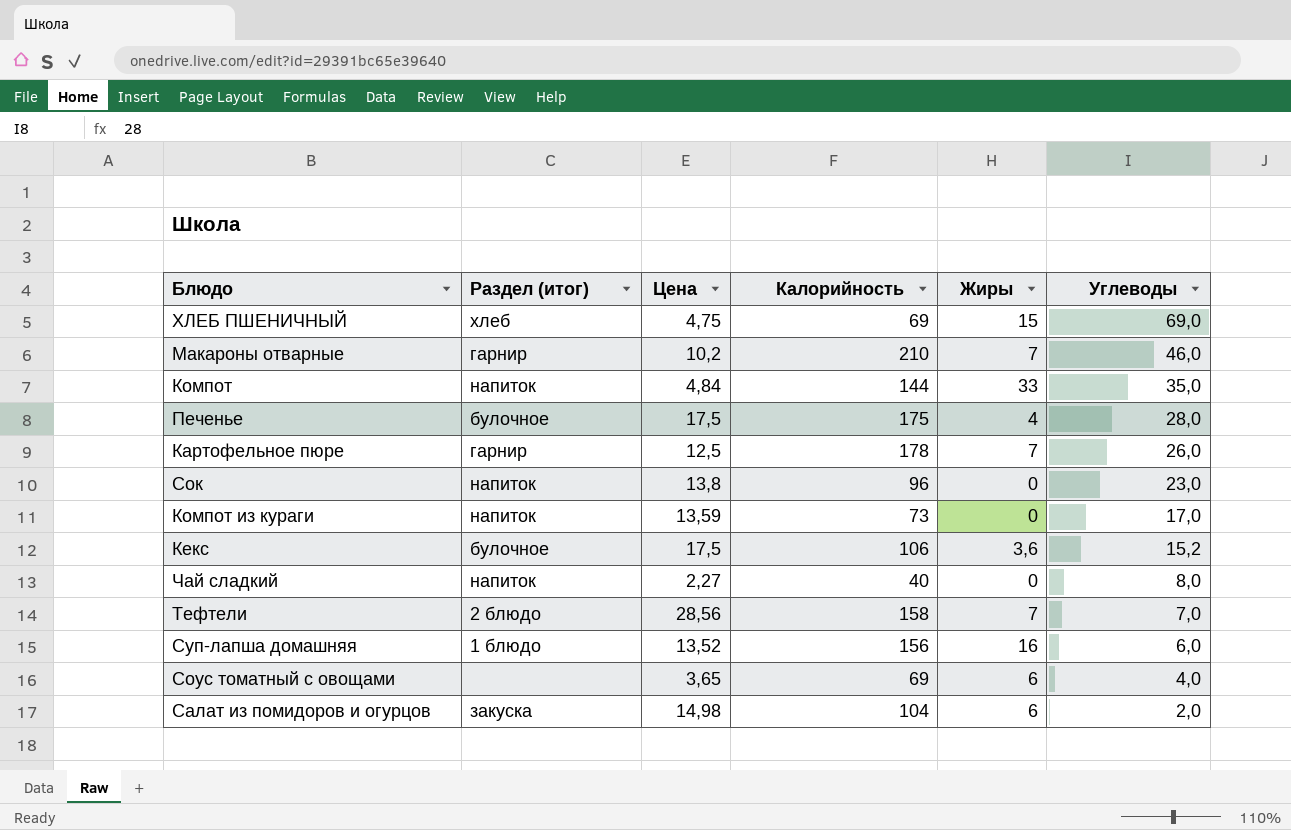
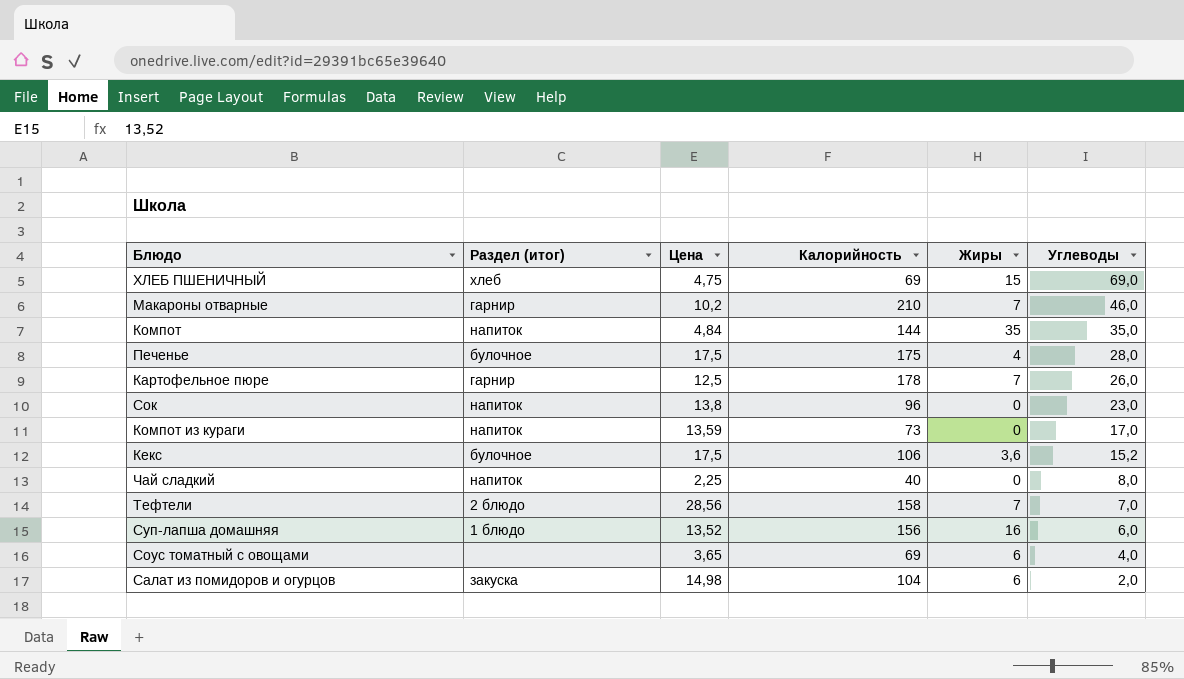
Компот | Жиры: 33 -> 35
Чай сладкий | Цена: 2,27 -> 2,25

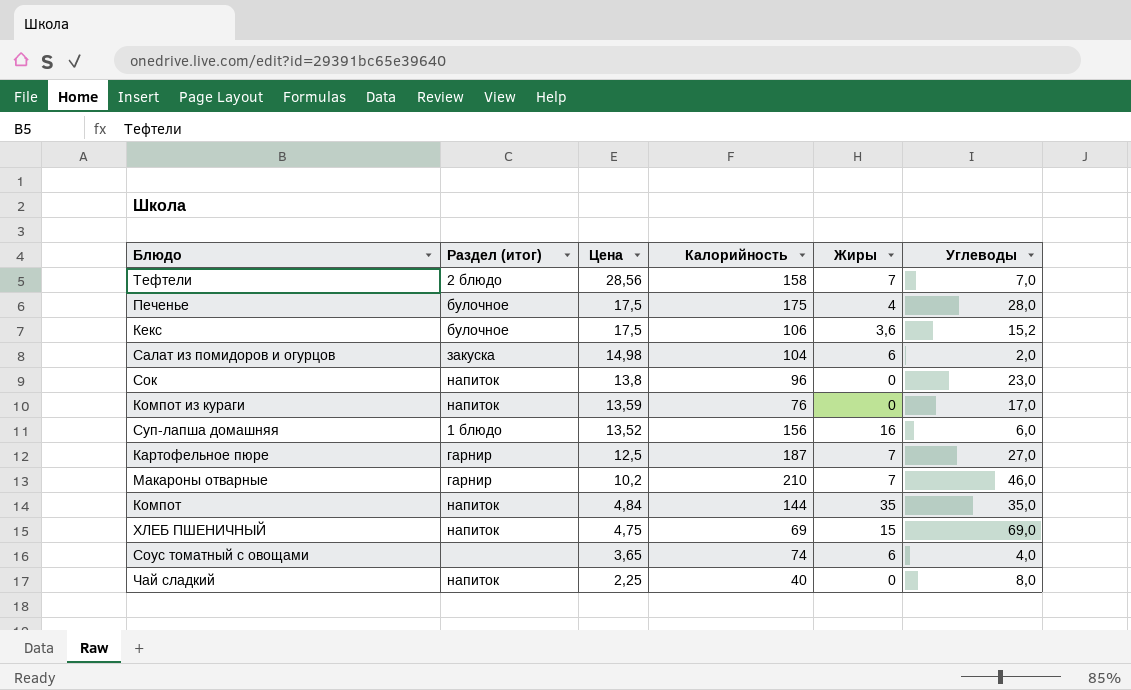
row order: Углеводы descending -> Цена descending
Компот из кураги | Калорийность: 73 -> 76
Картофельное пюре | Калорийность: 178 -> 187
Картофельное пюре | Углеводы: 26,0 -> 27,0
ХЛЕБ ПШЕНИЧНЫЙ | Раздел (итог): хлеб -> напиток
Соус томатный с овощами | Калорийность: 69 -> 74

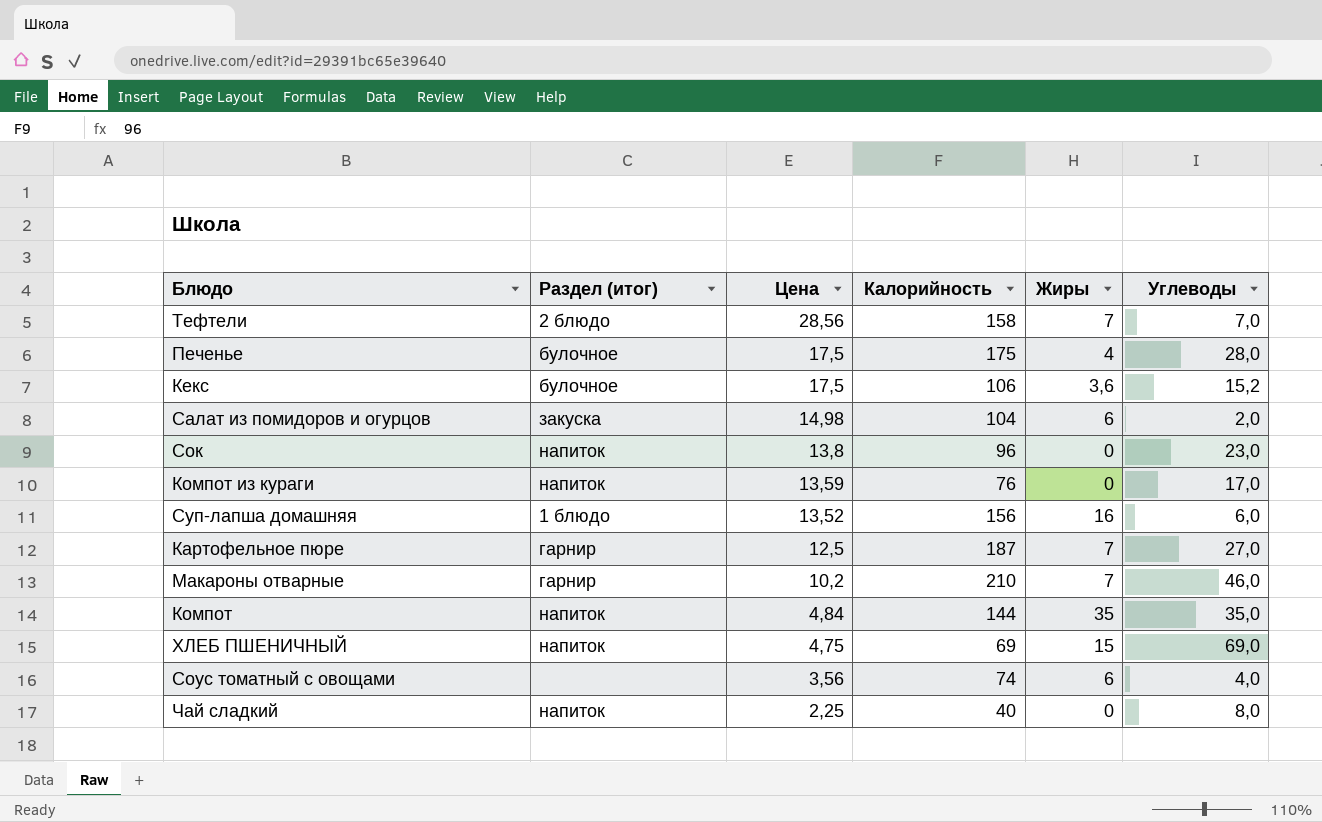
Соус томатный с овощами | Цена: 3,65 -> 3,56

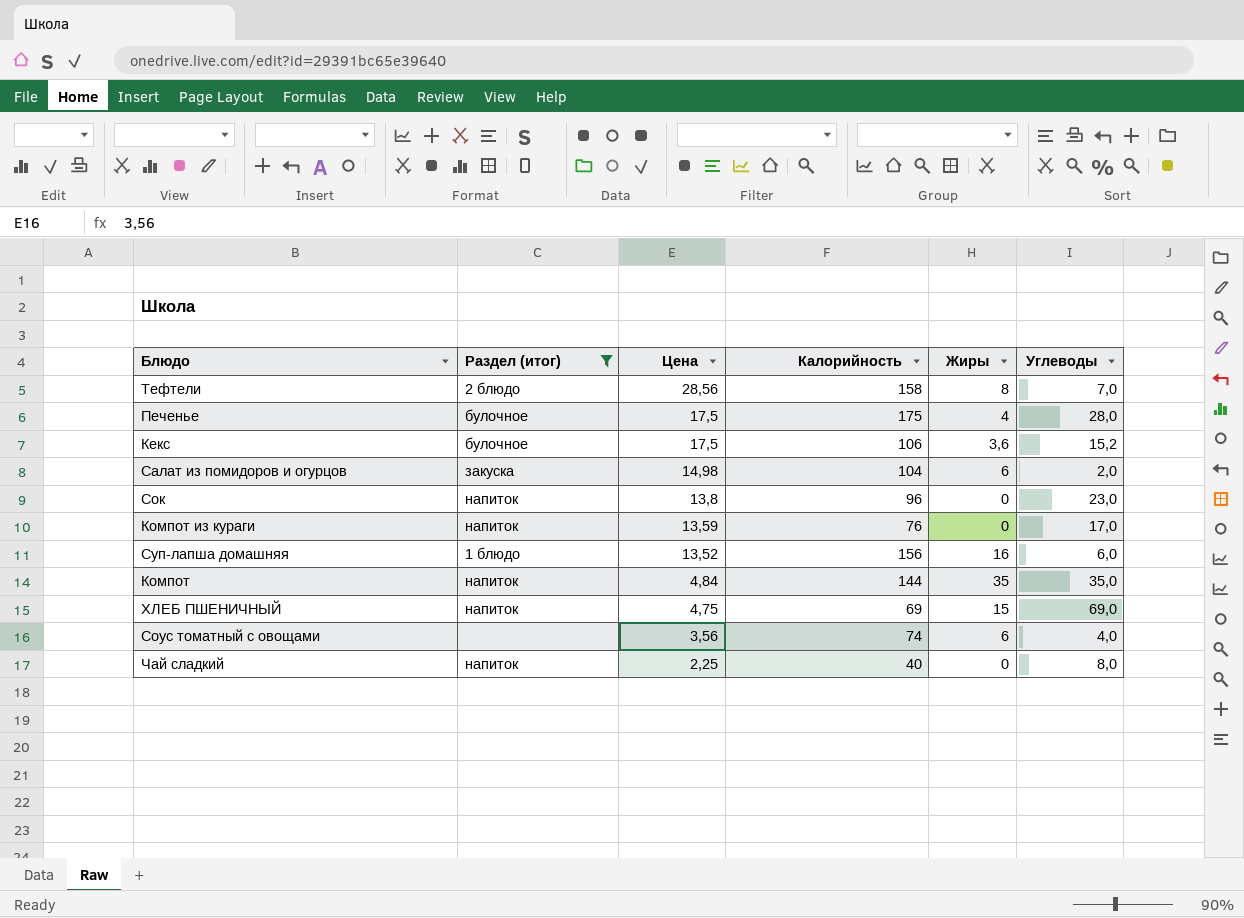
filter: none -> Раздел (итог) != гарнир
Тефтели | Жиры: 7 -> 8

